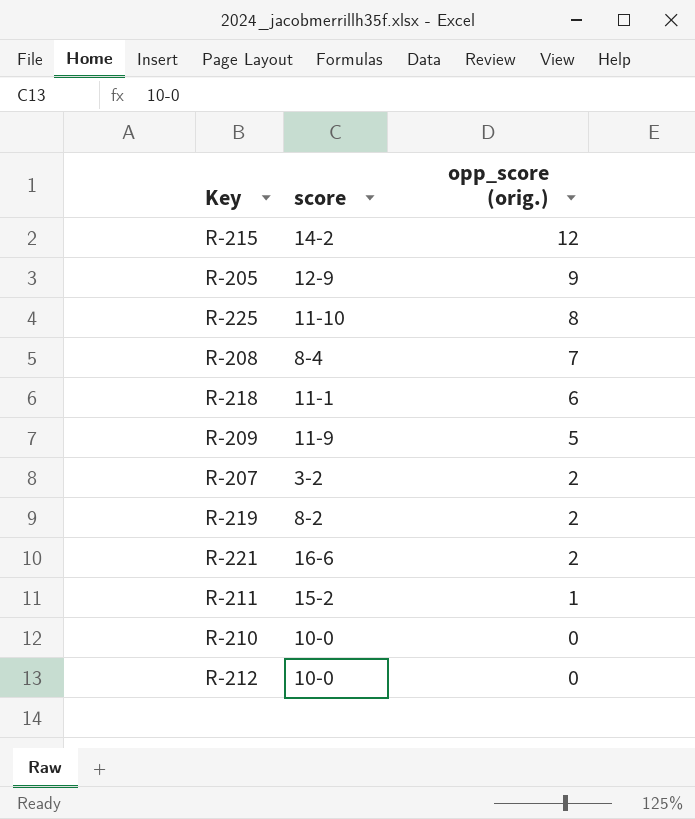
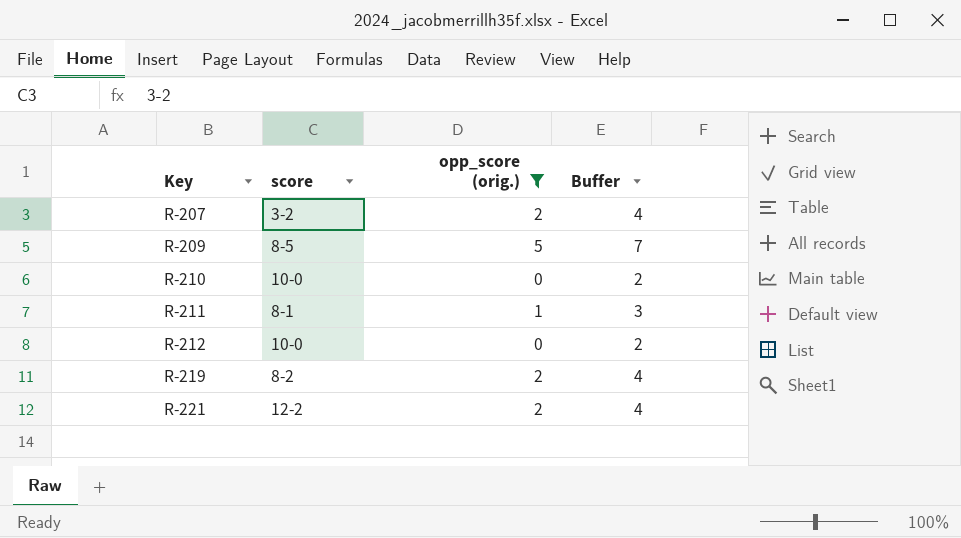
filter: none -> opp_score (orig.) <= 5
row order: opp_score (orig.) descending -> Key ascending
column Buffer | formula: none -> [opp_score (orig.)] + 2
R-209 | score: 11-9 -> 8-5
R-211 | score: 15-2 -> 8-1
R-221 | score: 16-6 -> 12-2

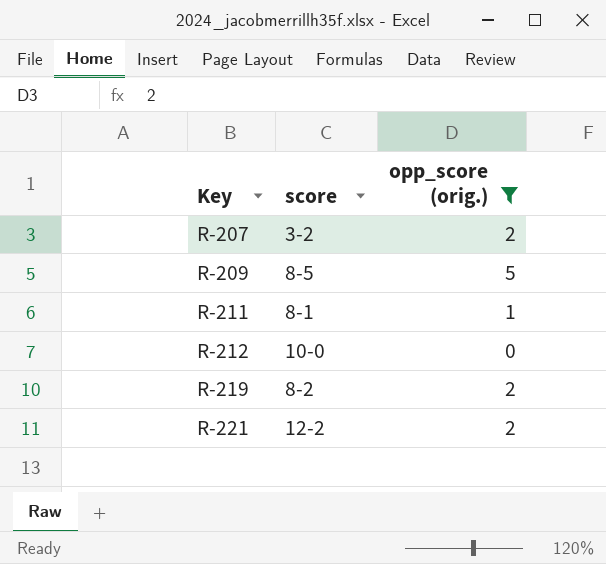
column Buffer | formula: [opp_score (orig.)] + 2 -> none
row R-210: 10-0 | 0 | 2 -> none

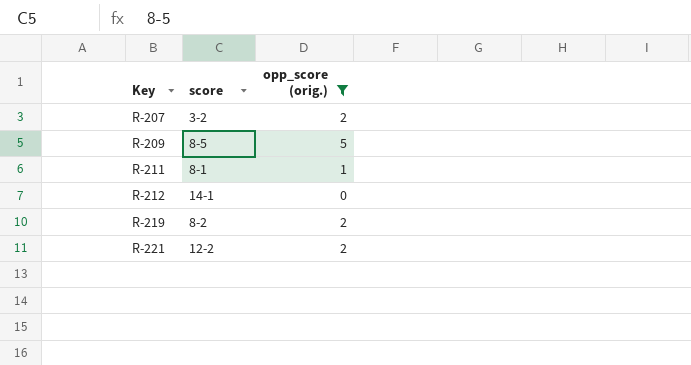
R-212 | score: 10-0 -> 14-1

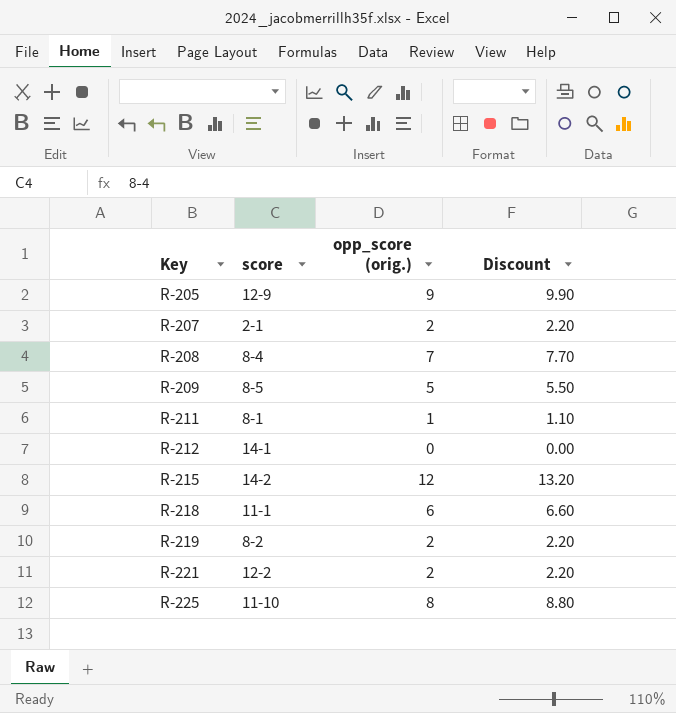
filter: opp_score (orig.) <= 5 -> none
column Discount | formula: none -> [opp_score (orig.)] * 1.1
R-207 | score: 3-2 -> 2-1

